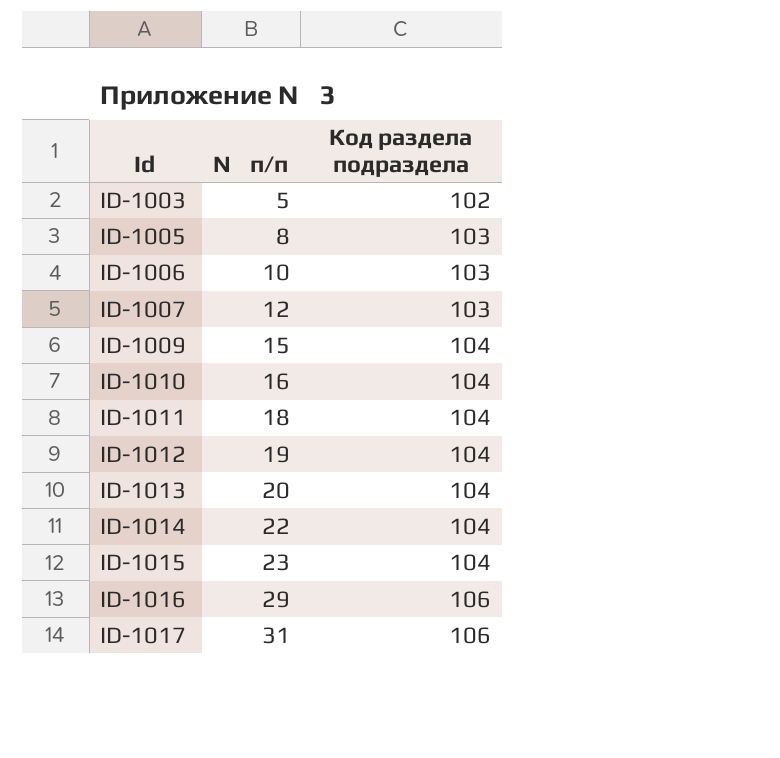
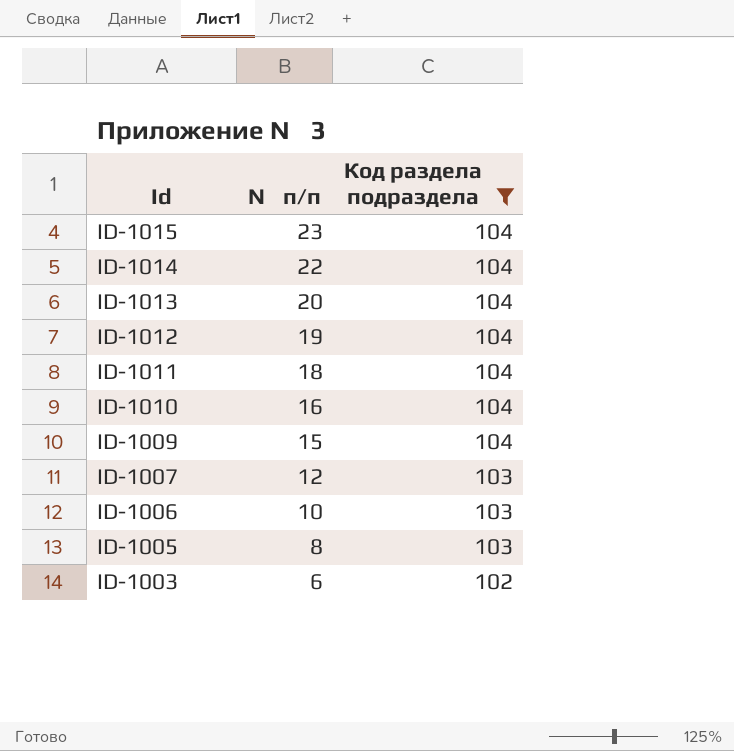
filter: none -> Код раздела подраздела != 106
row order: Id ascending -> Id descending
ID-1003 | № п/п: 5 -> 6

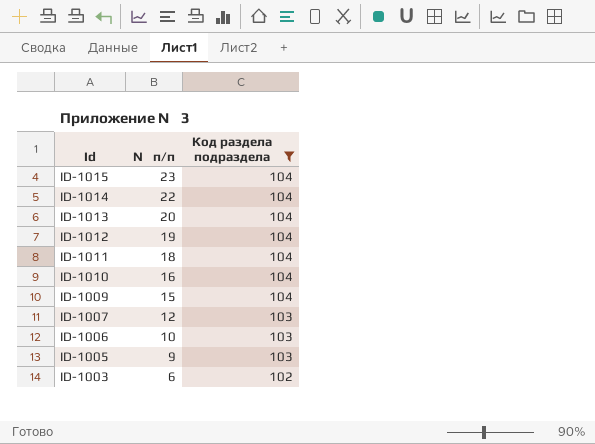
ID-1005 | № п/п: 8 -> 9

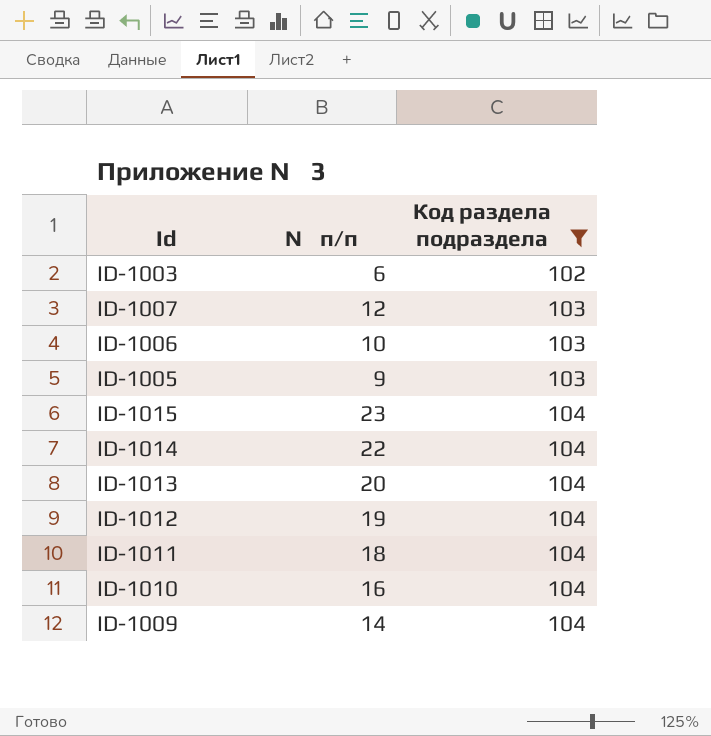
row order: Id descending -> Код раздела подраздела ascending
ID-1009 | № п/п: 15 -> 14

